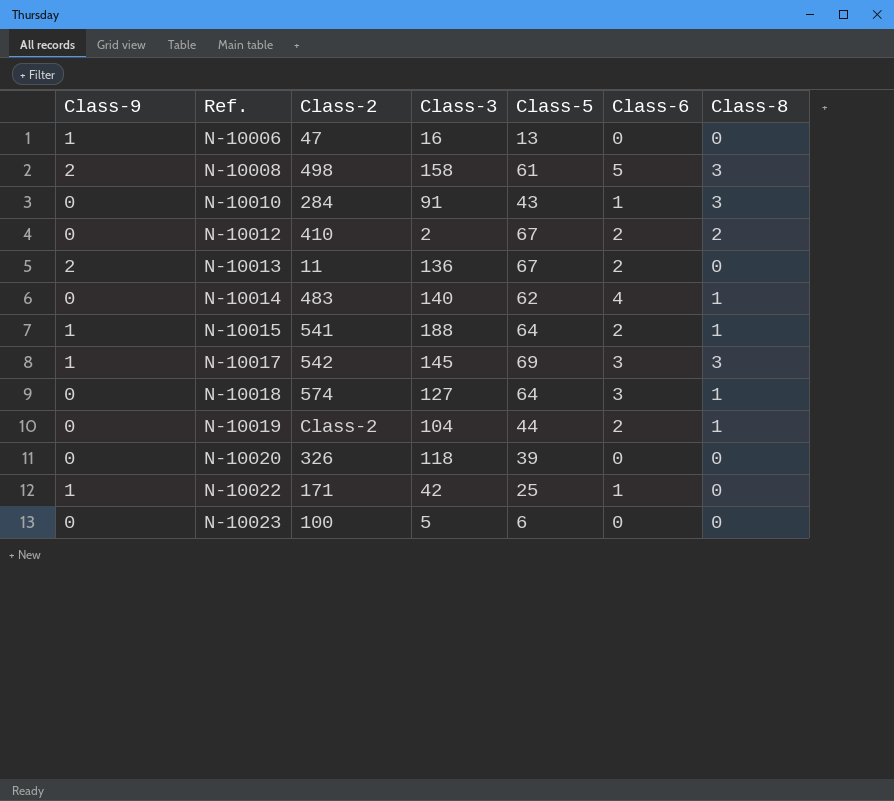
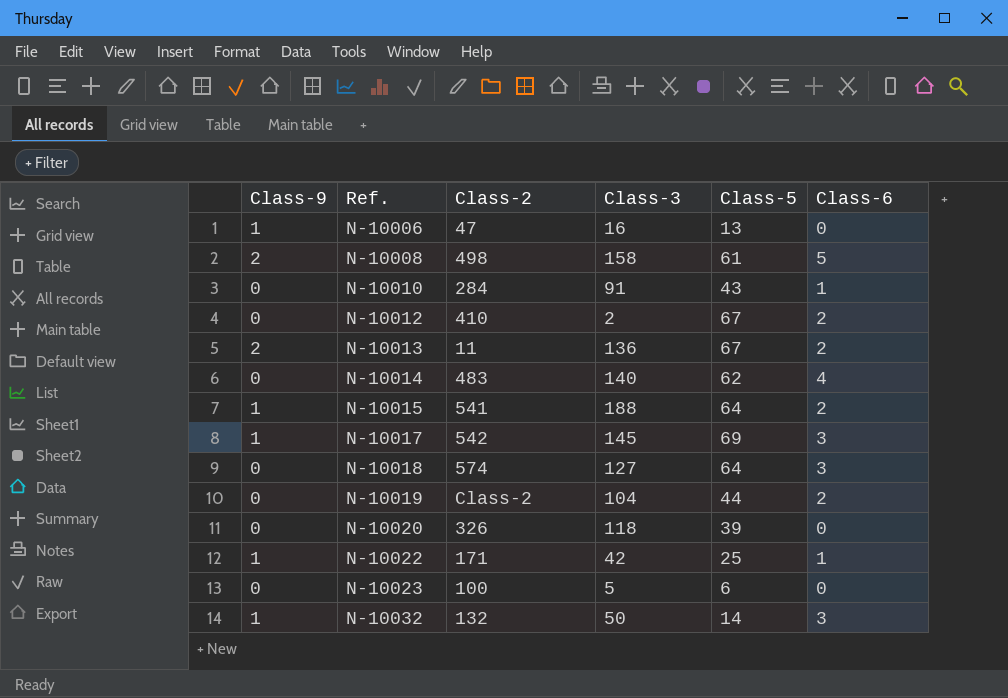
column Class-8 | position: 7 -> none
row N-10032: none -> 1 | 132 | 50 | 14 | 3

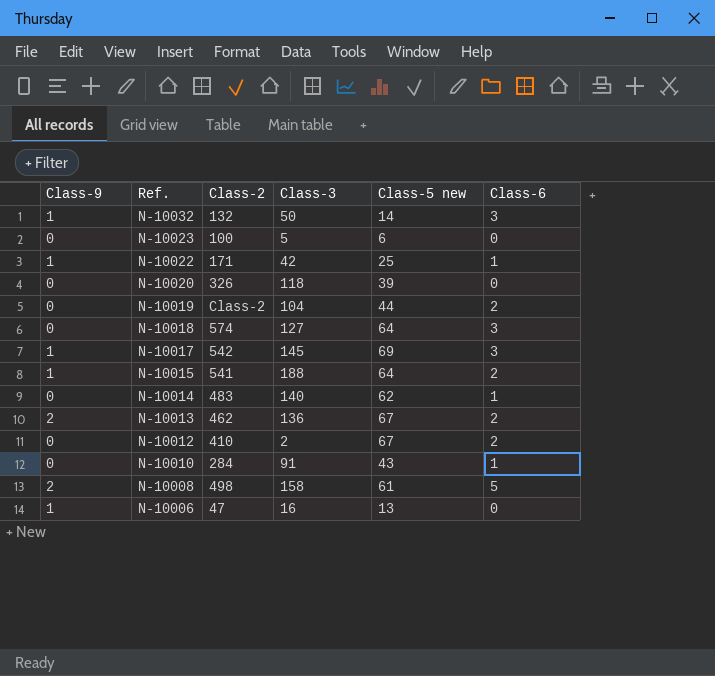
row order: Ref. ascending -> Ref. descending
column name: Class-5 -> Class-5 new
N-10014 | Class-6: 4 -> 1
N-10013 | Class-2: 11 -> 462

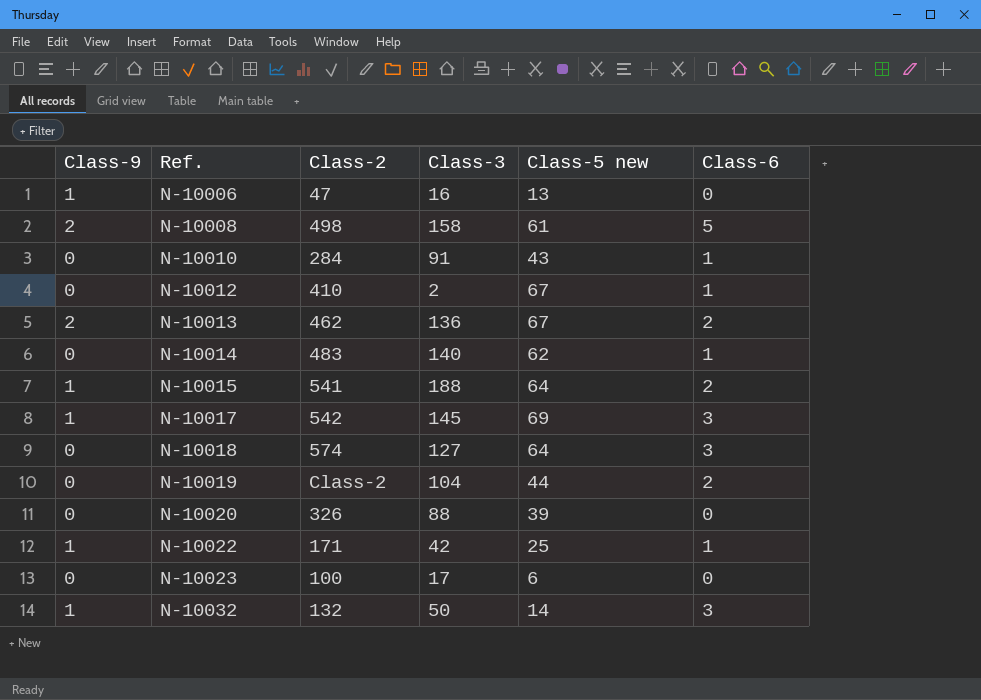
row order: Ref. descending -> Ref. ascending
N-10012 | Class-6: 2 -> 1
N-10020 | Class-3: 118 -> 88
N-10023 | Class-3: 5 -> 17

